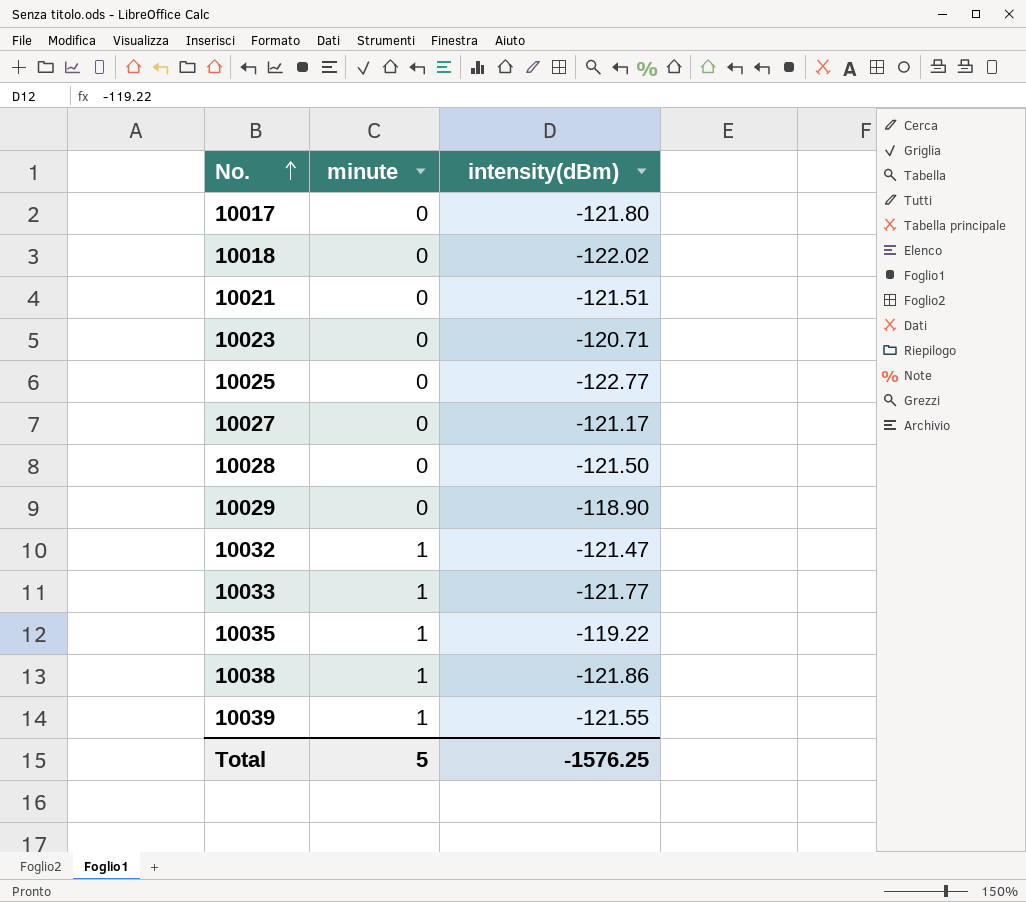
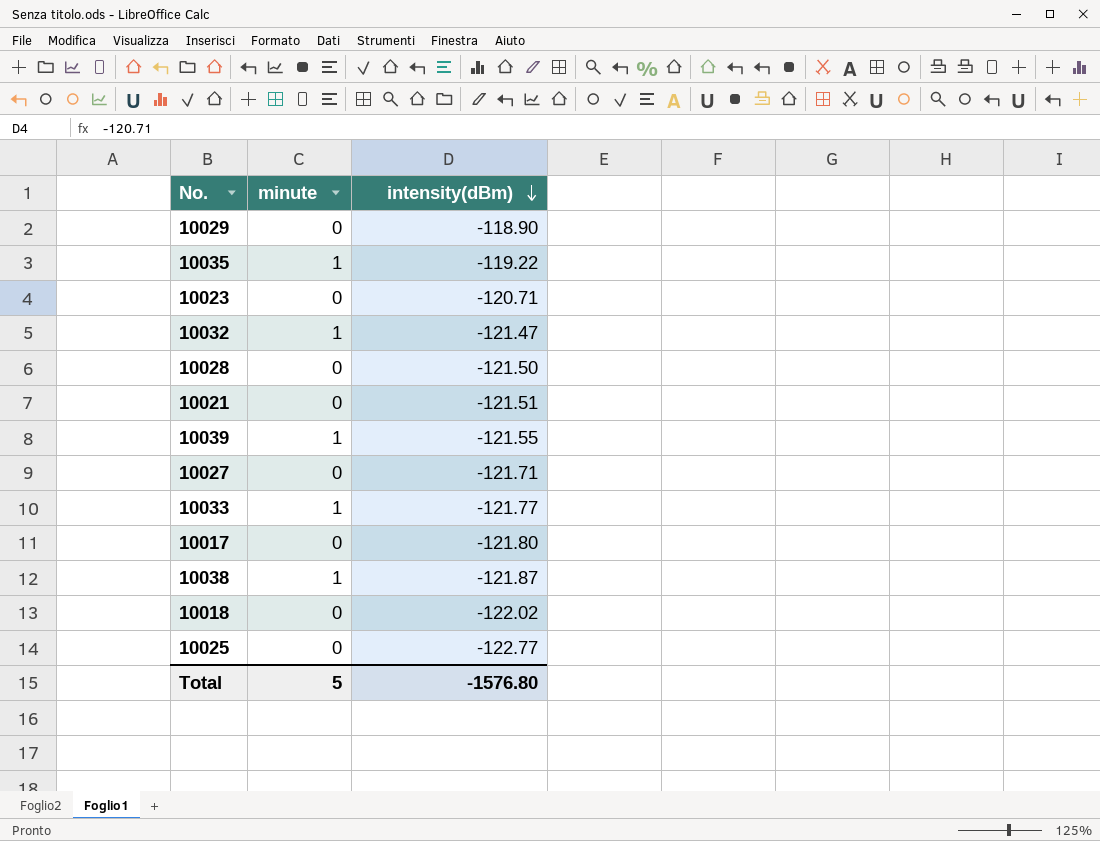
row order: No. ascending -> intensity(dBm) descending
10027 | intensity(dBm): -121.17 -> -121.71
10038 | intensity(dBm): -121.86 -> -121.87
Total | intensity(dBm): -1576.25 -> -1576.80

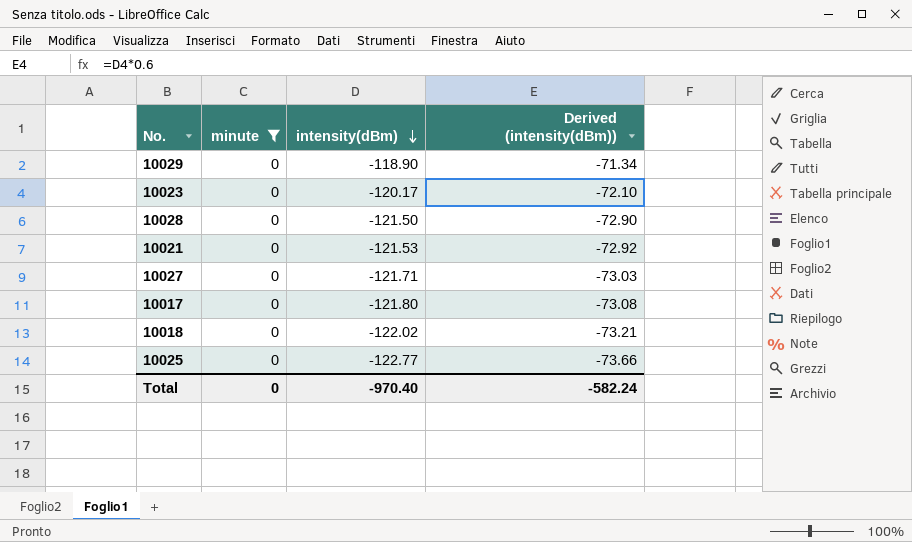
filter: none -> minute = 0
column Derived (intensity(dBm)) | formula: none -> [intensity(dBm)] * 0.6
10023 | intensity(dBm): -120.71 -> -120.17
10021 | intensity(dBm): -121.51 -> -121.53
Total | minute: 5 -> 0
Total | intensity(dBm): -1576.80 -> -970.40

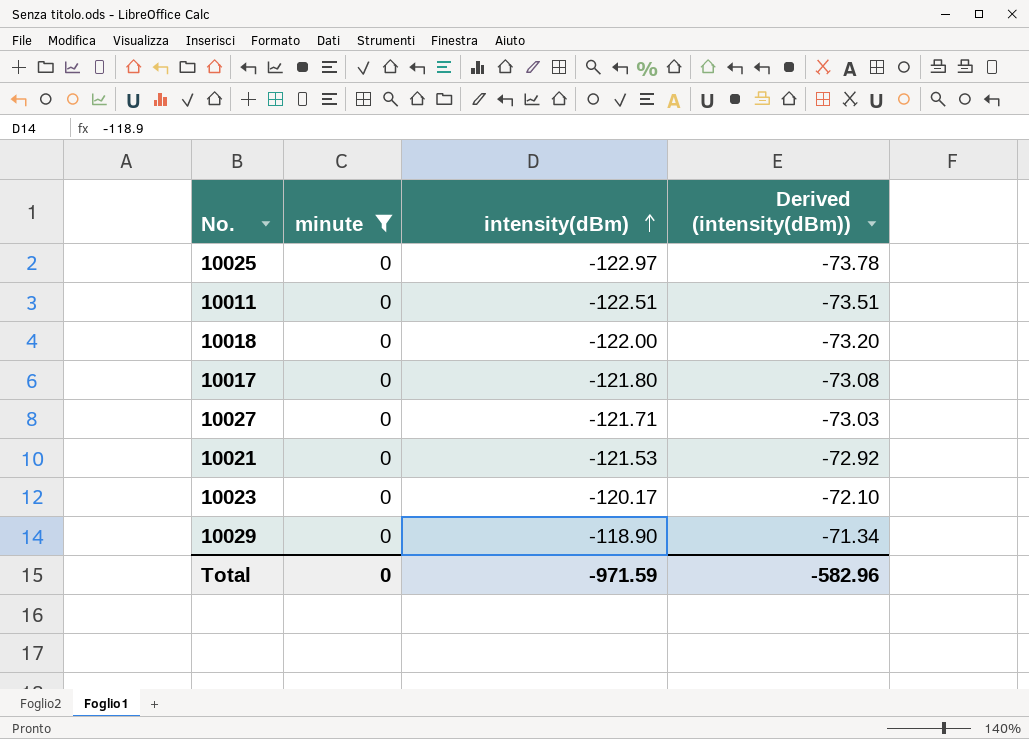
row order: intensity(dBm) descending -> intensity(dBm) ascending
row 10028: 0 | -121.50 | -72.90 -> none
10025 | intensity(dBm): -122.77 -> -122.97
10025 | Derived (intensity(dBm)): -73.66 -> -73.78
row 10011: none -> 0 | -122.51 | -73.51
10018 | intensity(dBm): -122.02 -> -122.00
10018 | Derived (intensity(dBm)): -73.21 -> -73.20
Total | intensity(dBm): -970.40 -> -971.59
Total | Derived (intensity(dBm)): -582.24 -> -582.96

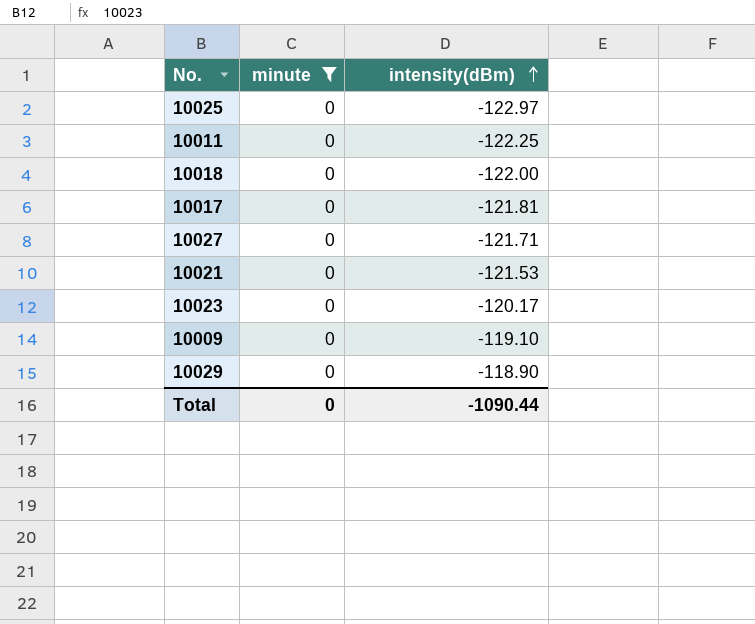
column Derived (intensity(dBm)) | formula: [intensity(dBm)] * 0.6 -> none
10011 | intensity(dBm): -122.51 -> -122.25
10017 | intensity(dBm): -121.80 -> -121.81
row 10009: none -> 0 | -119.10
Total | intensity(dBm): -971.59 -> -1090.44

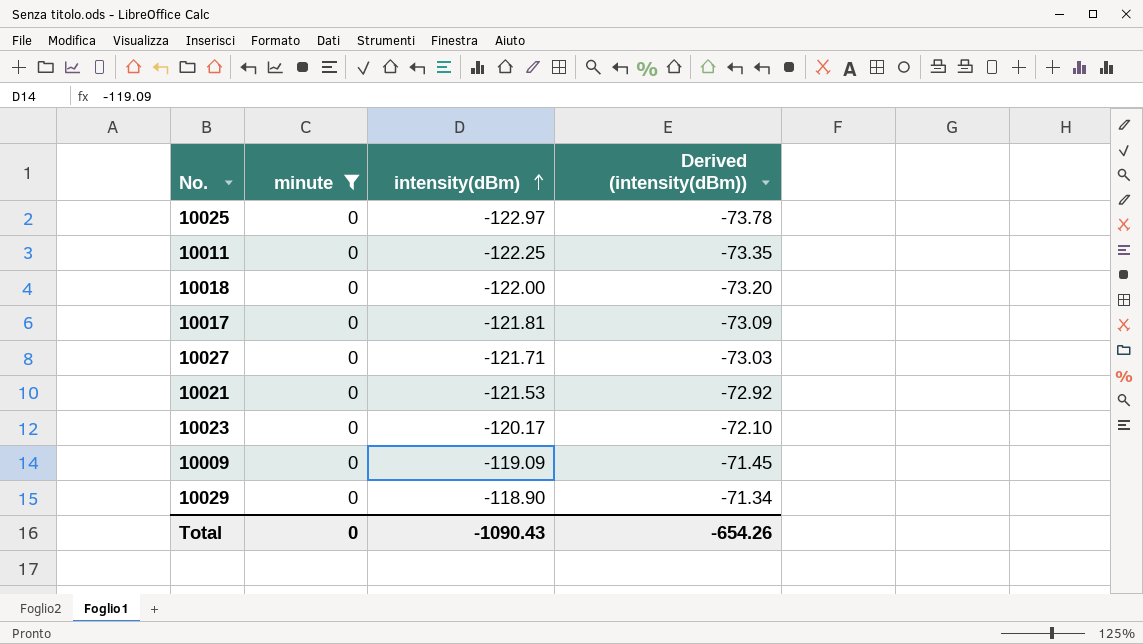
column Derived (intensity(dBm)) | formula: none -> [intensity(dBm)] * 0.6
10009 | intensity(dBm): -119.10 -> -119.09
Total | intensity(dBm): -1090.44 -> -1090.43

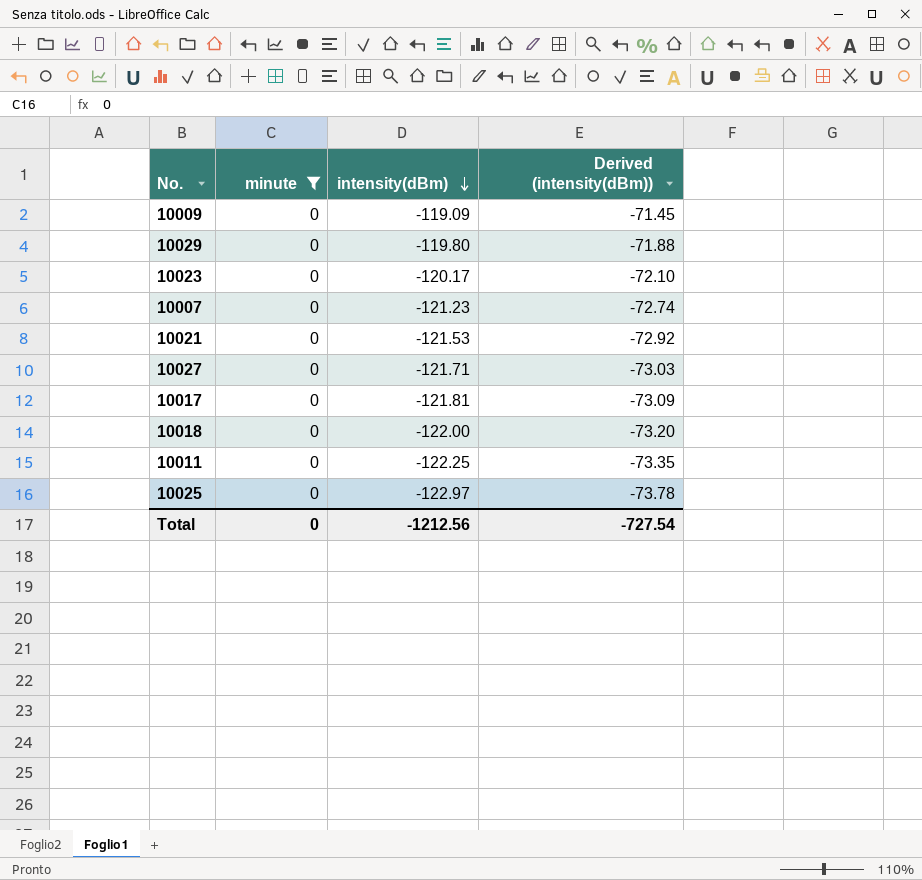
row order: intensity(dBm) ascending -> intensity(dBm) descending
10029 | intensity(dBm): -118.90 -> -119.80
10029 | Derived (intensity(dBm)): -71.34 -> -71.88
row 10007: none -> 0 | -121.23 | -72.74
Total | intensity(dBm): -1090.43 -> -1212.56
Total | Derived (intensity(dBm)): -654.26 -> -727.54

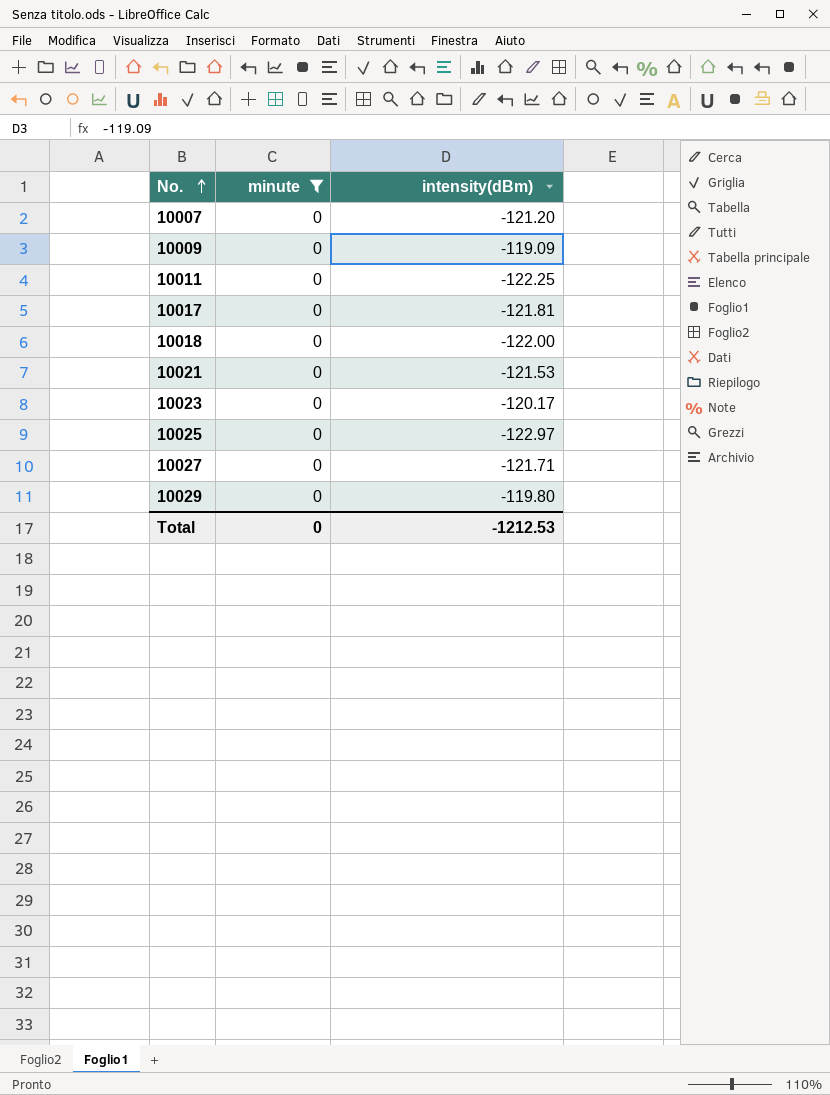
row order: intensity(dBm) descending -> No. ascending
column Derived (intensity(dBm)) | formula: [intensity(dBm)] * 0.6 -> none
10007 | intensity(dBm): -121.23 -> -121.20
Total | intensity(dBm): -1212.56 -> -1212.53

